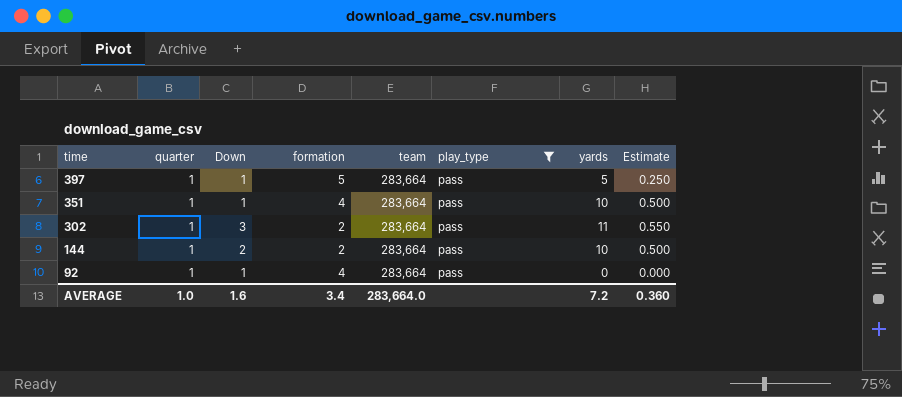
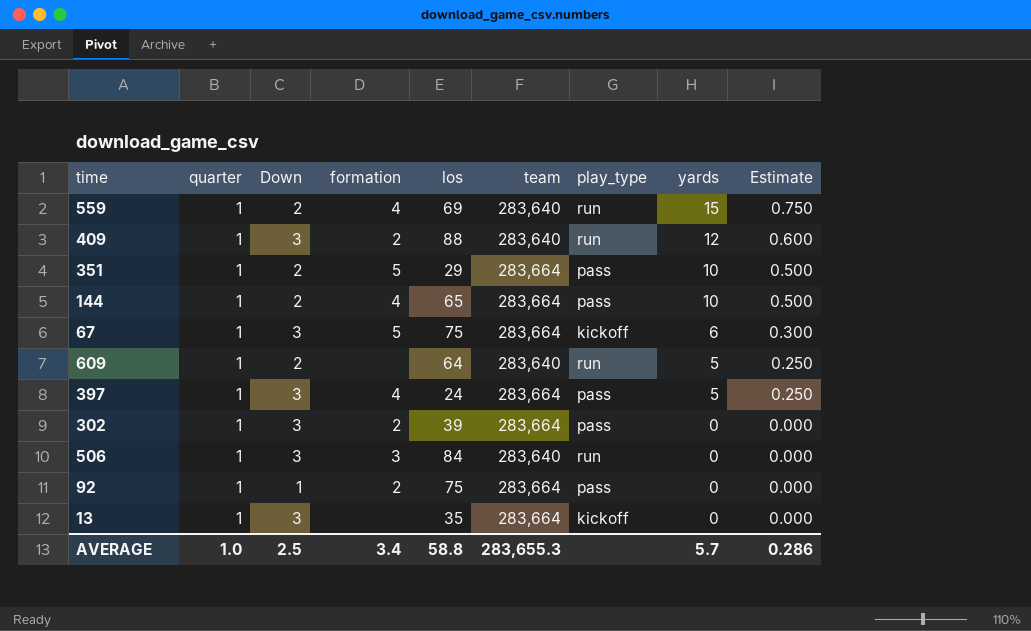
filter: play_type = pass -> none
row order: time descending -> yards descending
column los | position: none -> 5
351 | Down: 1 -> 2
351 | formation: 4 -> 5
144 | formation: 2 -> 4
397 | Down: 1 -> 3
397 | formation: 5 -> 4
302 | yards: 11 -> 0
302 | Estimate: 0.550 -> 0.000
92 | formation: 4 -> 2
AVERAGE | Down: 1.6 -> 2.5
AVERAGE | team: 283,664.0 -> 283,655.3
AVERAGE | yards: 7.2 -> 5.7
AVERAGE | Estimate: 0.360 -> 0.286

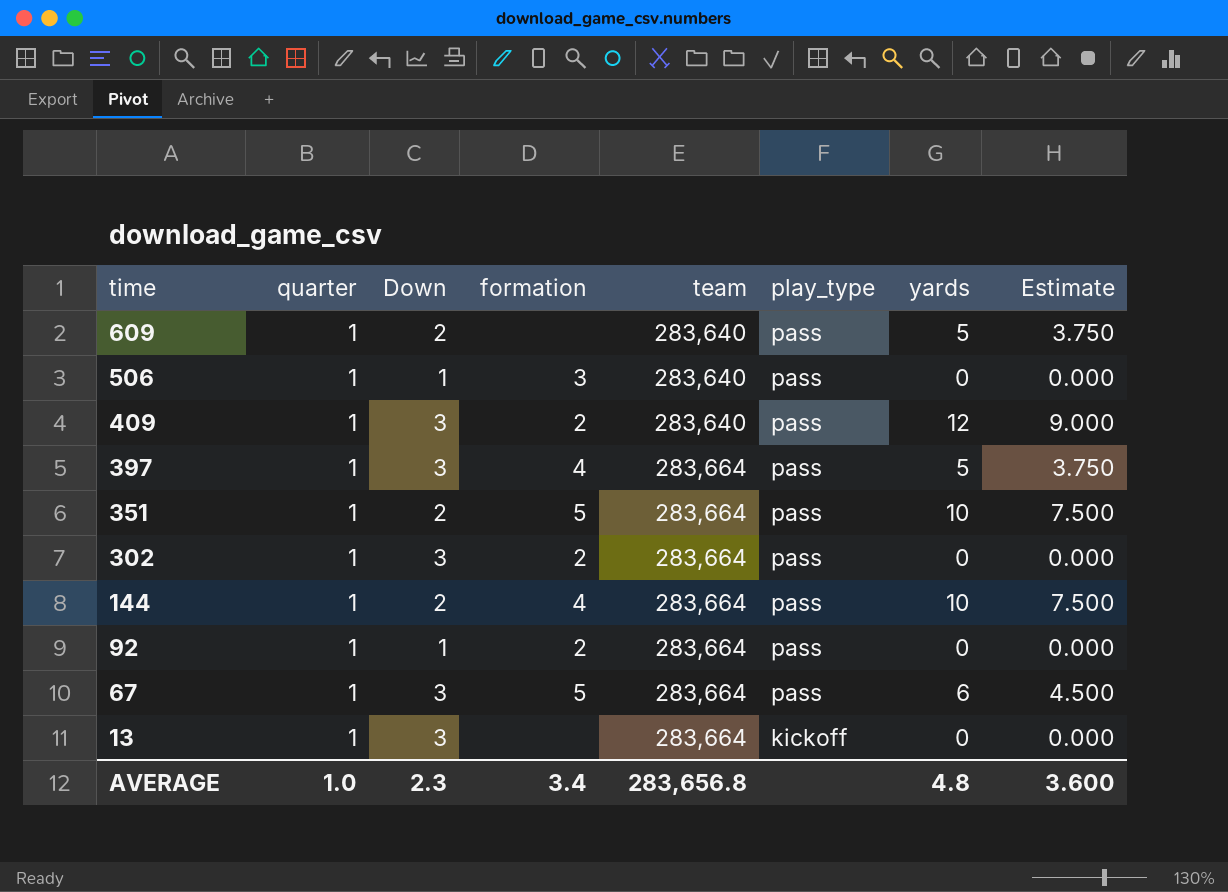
row order: yards descending -> time descending
column los | position: 5 -> none
column Estimate | formula: [yards] * 0.05 -> [yards] * 0.75
row 559: 1 | 2 | 4 | 69 | 283,640 | run | 15 | 0.750 -> none
609 | play_type: run -> pass
506 | Down: 3 -> 1
506 | play_type: run -> pass
409 | play_type: run -> pass
67 | play_type: kickoff -> pass
AVERAGE | Down: 2.5 -> 2.3
AVERAGE | team: 283,655.3 -> 283,656.8
AVERAGE | yards: 5.7 -> 4.8
AVERAGE | Estimate: 0.286 -> 3.600

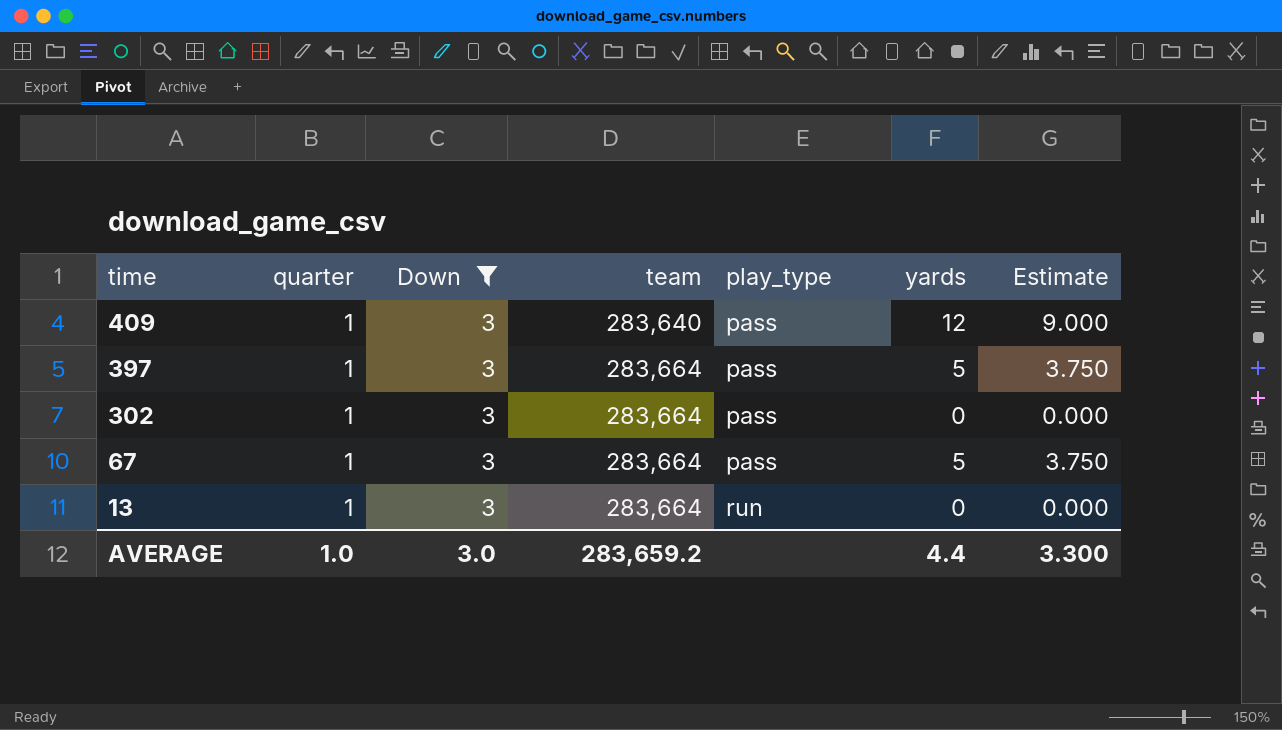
filter: none -> Down = 3
column formation | position: 4 -> none
67 | yards: 6 -> 5
67 | Estimate: 4.500 -> 3.750
13 | play_type: kickoff -> run
AVERAGE | Down: 2.3 -> 3.0
AVERAGE | team: 283,656.8 -> 283,659.2
AVERAGE | yards: 4.8 -> 4.4
AVERAGE | Estimate: 3.600 -> 3.300

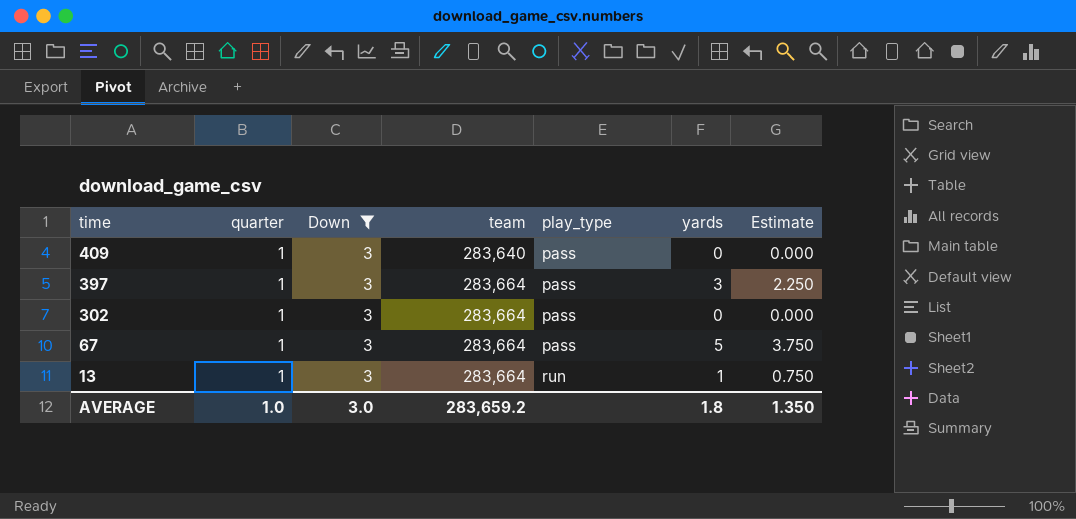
409 | yards: 12 -> 0
409 | Estimate: 9.000 -> 0.000
397 | yards: 5 -> 3
397 | Estimate: 3.750 -> 2.250
13 | yards: 0 -> 1
13 | Estimate: 0.000 -> 0.750
AVERAGE | yards: 4.4 -> 1.8
AVERAGE | Estimate: 3.300 -> 1.350

